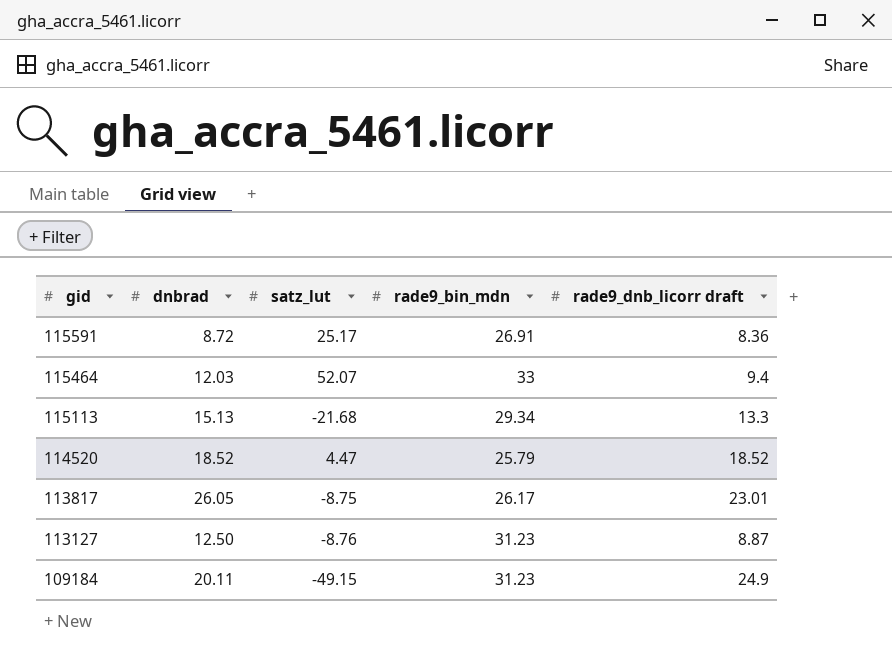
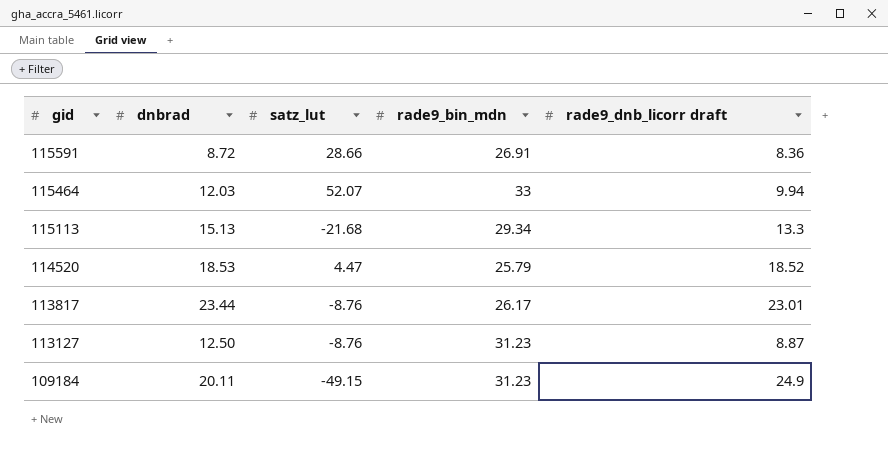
115591 | satz_lut: 25.17 -> 28.66
115464 | rade9_dnb_licorr draft: 9.4 -> 9.94
114520 | dnbrad: 18.52 -> 18.53
113817 | dnbrad: 26.05 -> 23.44
113817 | satz_lut: -8.75 -> -8.76

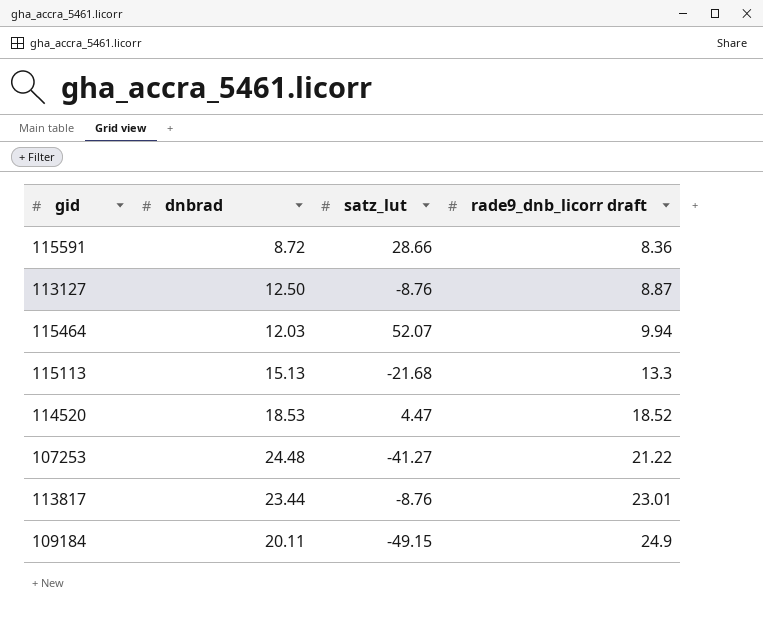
row order: gid descending -> rade9_dnb_licorr draft ascending
column rade9_bin_mdn | position: 4 -> none
row 107253: none -> 24.48 | -41.27 | 21.22

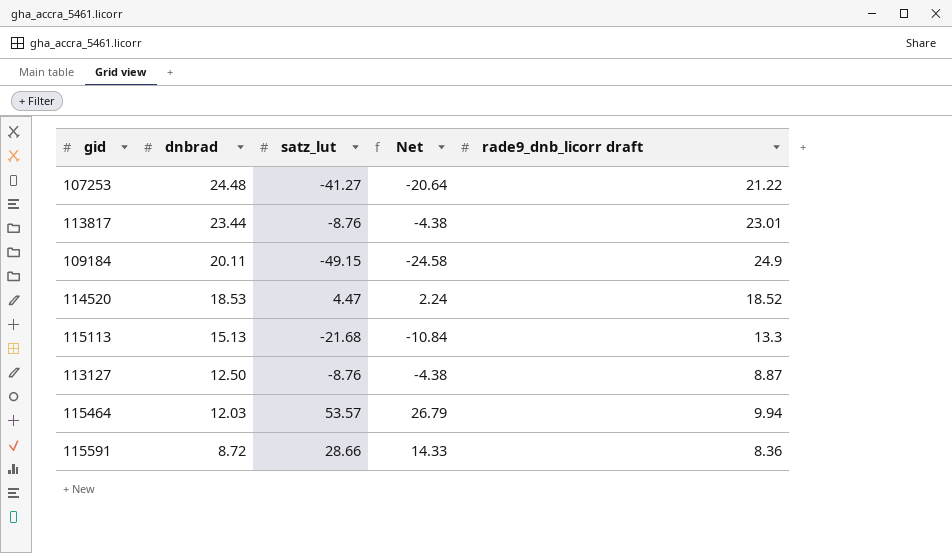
row order: rade9_dnb_licorr draft ascending -> dnbrad descending
column Net | formula: none -> [satz_lut] * 0.5
115464 | satz_lut: 52.07 -> 53.57

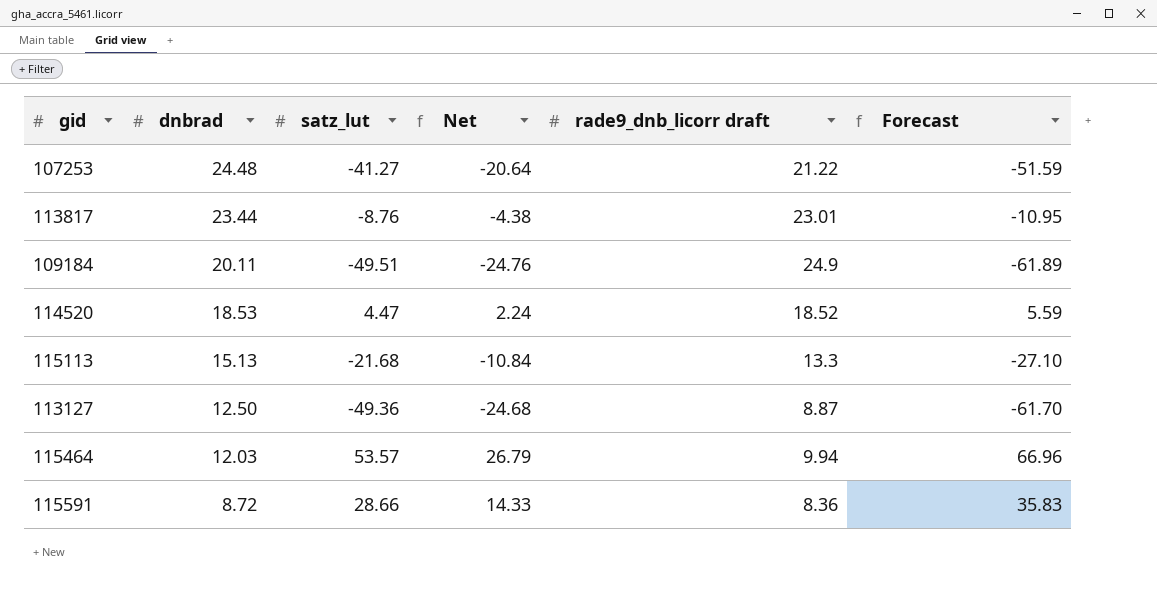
column Forecast | formula: none -> [satz_lut] * 1.25
109184 | satz_lut: -49.15 -> -49.51
109184 | Net: -24.58 -> -24.76
113127 | satz_lut: -8.76 -> -49.36
113127 | Net: -4.38 -> -24.68

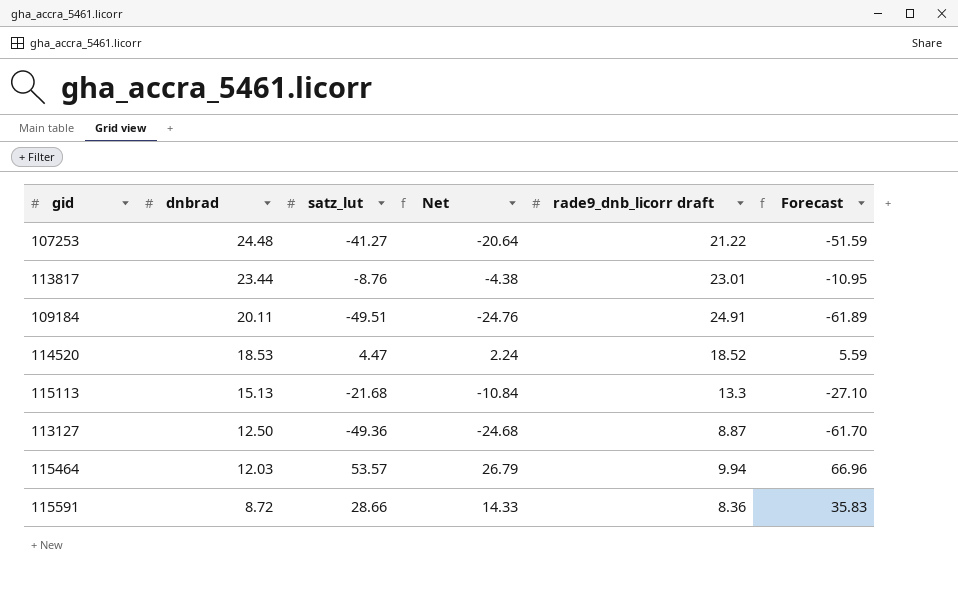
109184 | rade9_dnb_licorr draft: 24.9 -> 24.91

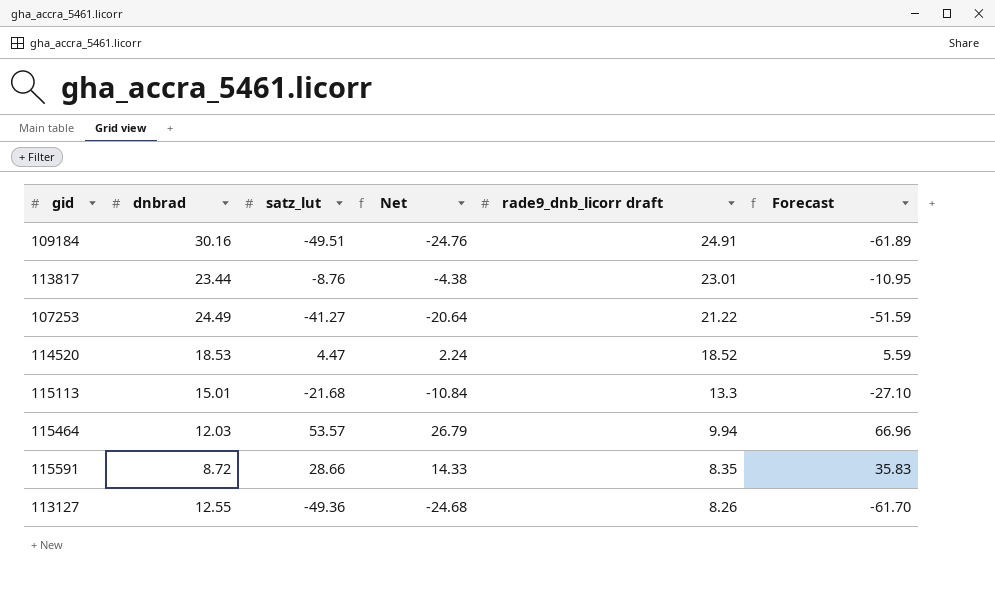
row order: dnbrad descending -> rade9_dnb_licorr draft descending
109184 | dnbrad: 20.11 -> 30.16
107253 | dnbrad: 24.48 -> 24.49
115113 | dnbrad: 15.13 -> 15.01
115591 | rade9_dnb_licorr draft: 8.36 -> 8.35
113127 | dnbrad: 12.50 -> 12.55
113127 | rade9_dnb_licorr draft: 8.87 -> 8.26

